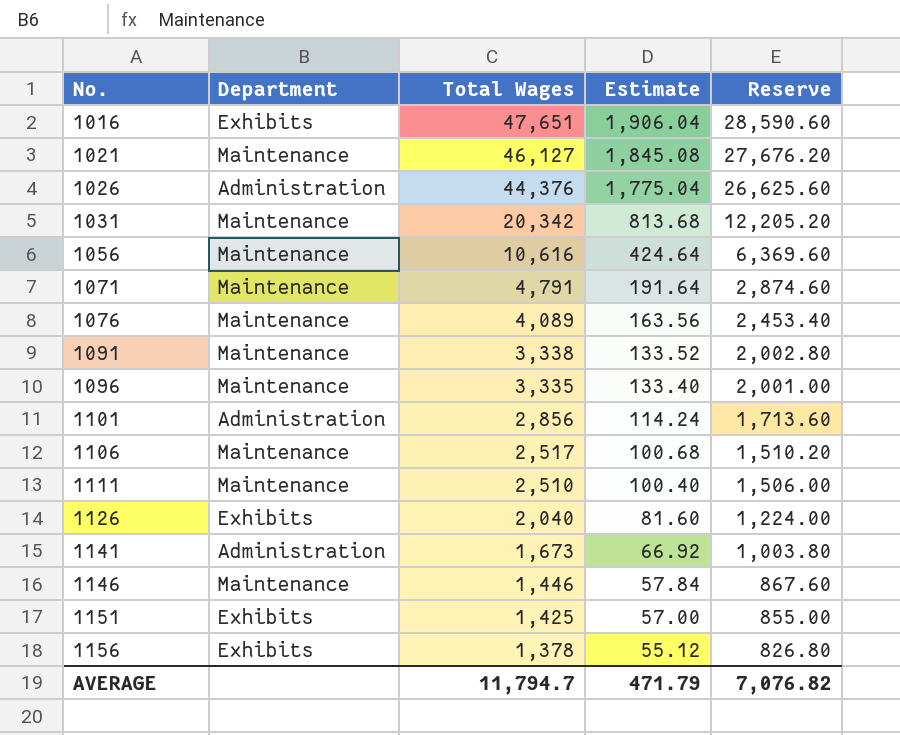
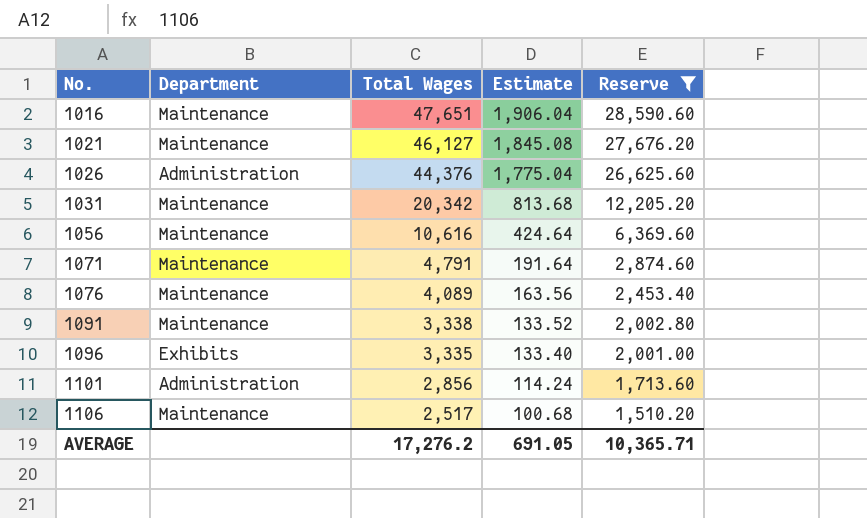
filter: none -> Reserve >= 1,510.20
1016 | Department: Exhibits -> Maintenance
1096 | Department: Maintenance -> Exhibits
AVERAGE | Total Wages: 11,794.7 -> 17,276.2
AVERAGE | Estimate: 471.79 -> 691.05
AVERAGE | Reserve: 7,076.82 -> 10,365.71

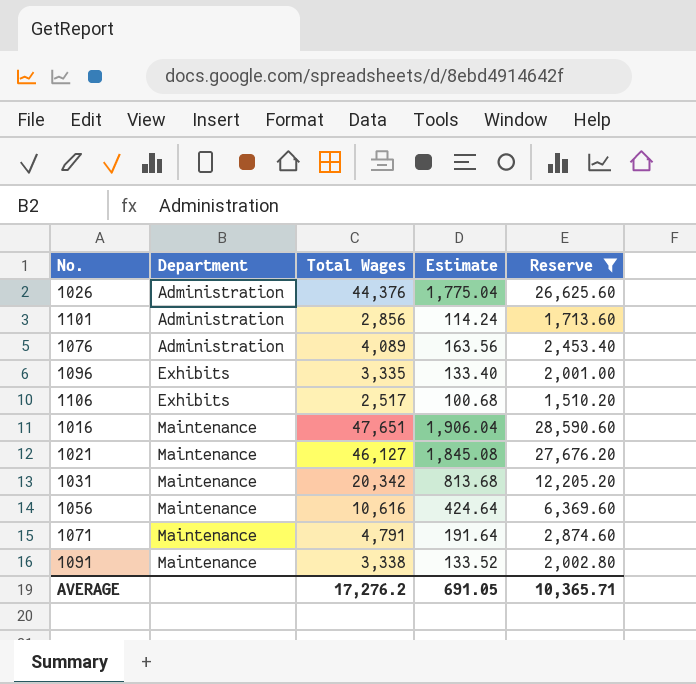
row order: No. ascending -> Department ascending
1076 | Department: Maintenance -> Administration
1106 | Department: Maintenance -> Exhibits

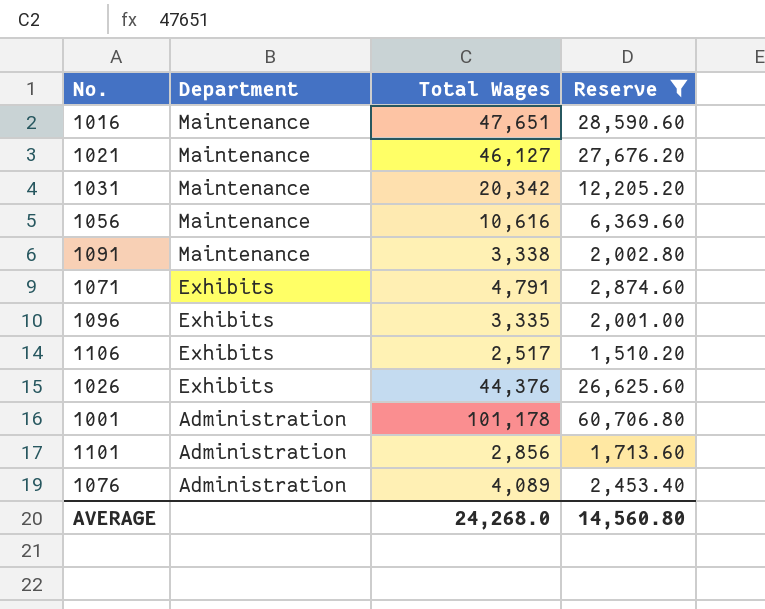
row order: Department ascending -> Department descending
column Estimate | formula: [Total Wages] * 0.04 -> none
1071 | Department: Maintenance -> Exhibits
1026 | Department: Administration -> Exhibits
row 1001: none -> Administration | 101,178 | 60,706.80
AVERAGE | Total Wages: 17,276.2 -> 24,268.0
AVERAGE | Reserve: 10,365.71 -> 14,560.80

